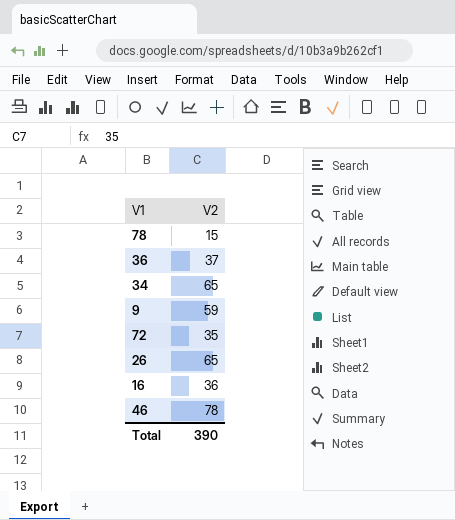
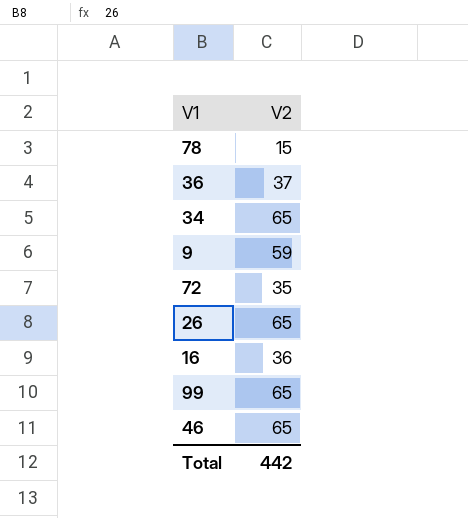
row 99: none -> 65
46 | V2: 78 -> 65
Total | V2: 390 -> 442

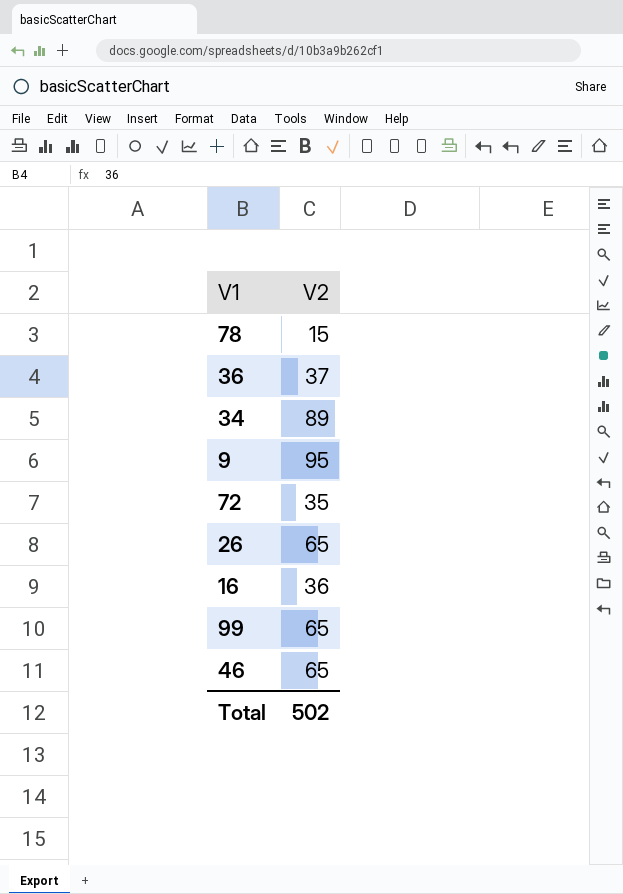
34 | V2: 65 -> 89
9 | V2: 59 -> 95
Total | V2: 442 -> 502

